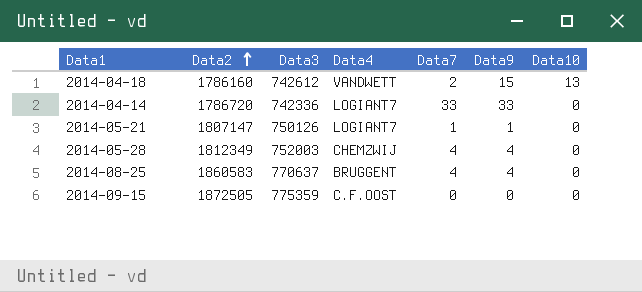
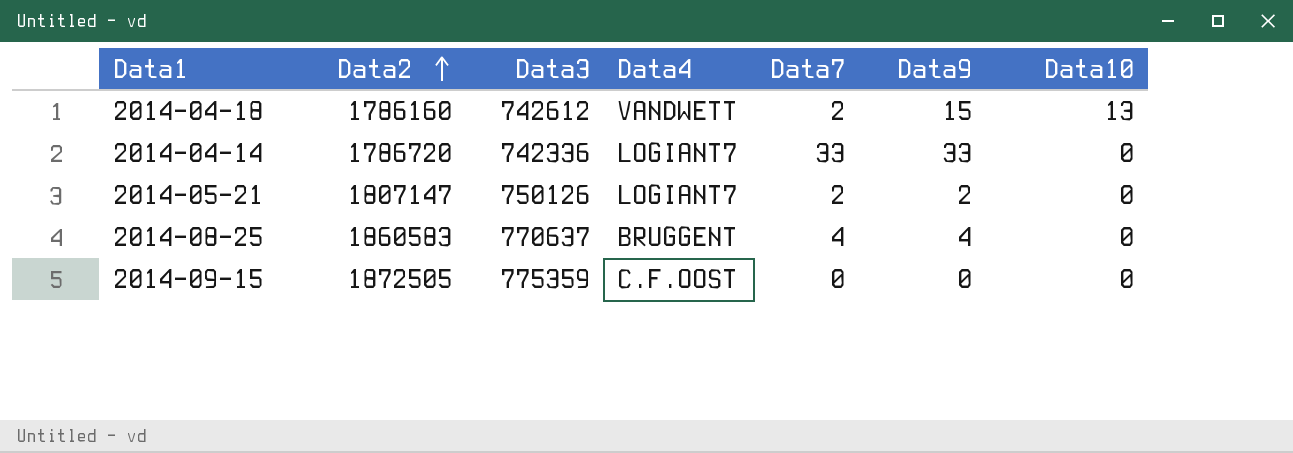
row 2014-05-28: 1812349 | 752003 | CHEMZWIJ | 4 | 4 | 0 -> none
2014-05-21 | Data7: 1 -> 2
2014-05-21 | Data9: 1 -> 2

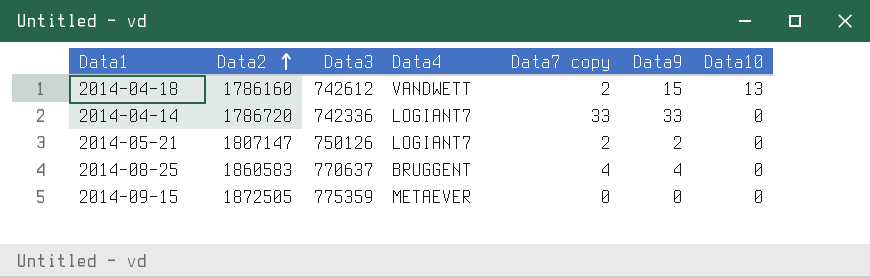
column name: Data7 -> Data7 copy
2014-09-15 | Data4: C.F.OOST -> METAEVER

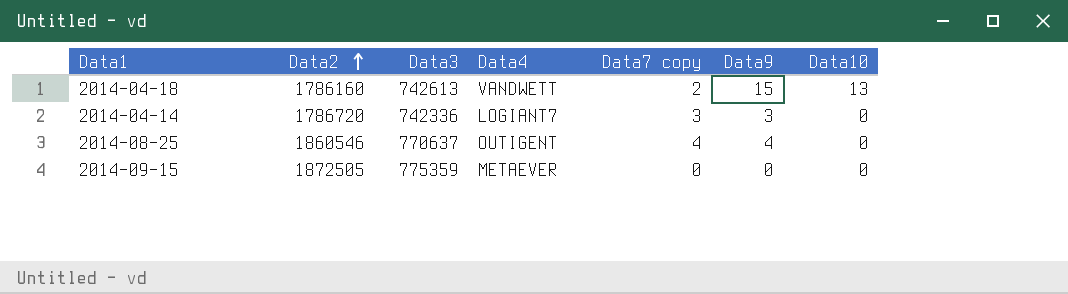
row 2014-05-21: 1807147 | 750126 | LOGIANT7 | 2 | 2 | 0 -> none
2014-04-18 | Data3: 742612 -> 742613
2014-04-14 | Data7 copy: 33 -> 3
2014-04-14 | Data9: 33 -> 3
2014-08-25 | Data2: 1860583 -> 1860546
2014-08-25 | Data4: BRUGGENT -> OUTIGENT

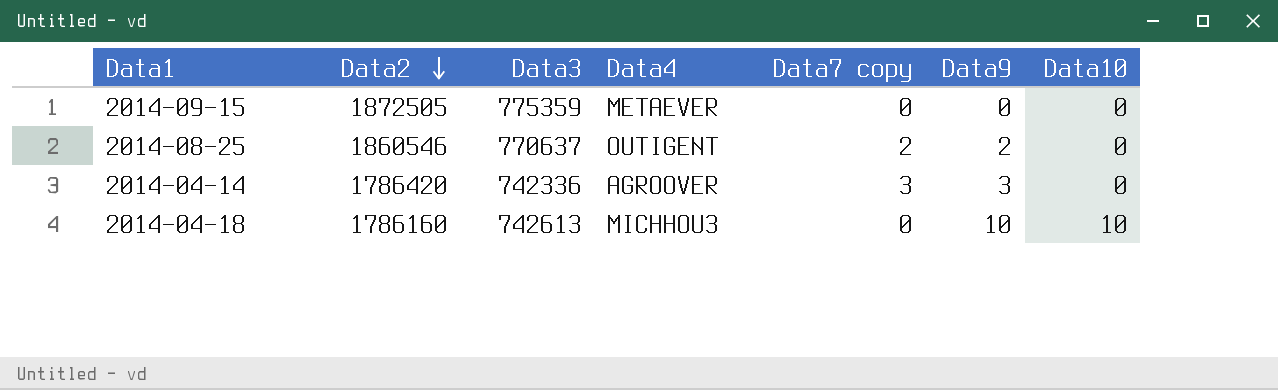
row order: Data2 ascending -> Data2 descending
2014-08-25 | Data7 copy: 4 -> 2
2014-08-25 | Data9: 4 -> 2
2014-04-14 | Data2: 1786720 -> 1786420
2014-04-14 | Data4: LOGIANT7 -> AGROOVER
2014-04-18 | Data4: VANDWETT -> MICHHOU3
2014-04-18 | Data7 copy: 2 -> 0
2014-04-18 | Data9: 15 -> 10
2014-04-18 | Data10: 13 -> 10

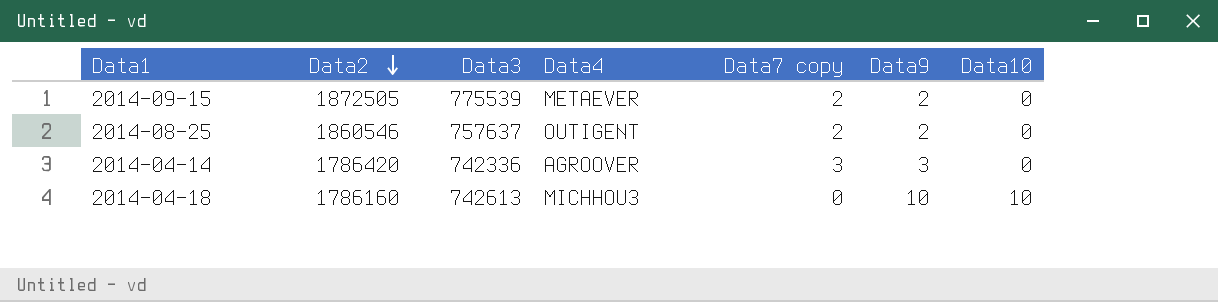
2014-09-15 | Data3: 775359 -> 775539
2014-09-15 | Data7 copy: 0 -> 2
2014-09-15 | Data9: 0 -> 2
2014-08-25 | Data3: 770637 -> 757637

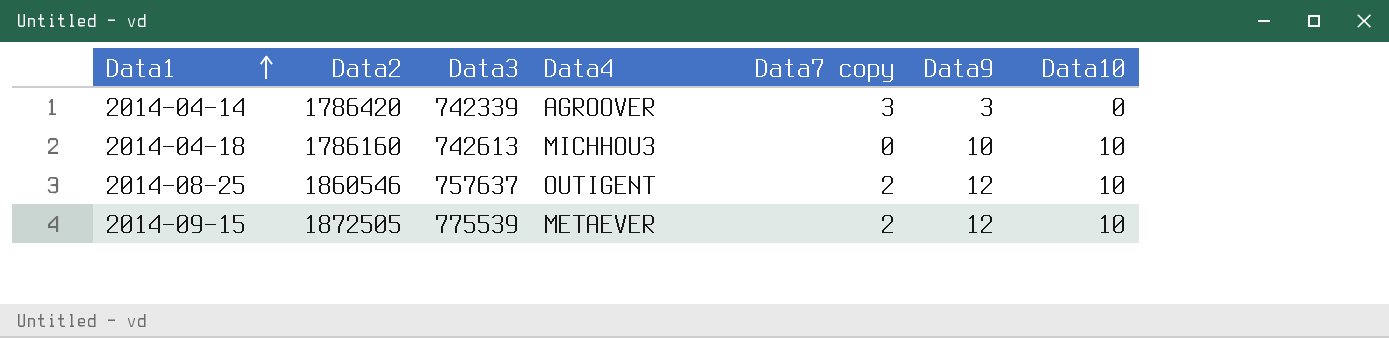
row order: Data2 descending -> Data1 ascending
2014-04-14 | Data3: 742336 -> 742339
2014-08-25 | Data9: 2 -> 12
2014-08-25 | Data10: 0 -> 10
2014-09-15 | Data9: 2 -> 12
2014-09-15 | Data10: 0 -> 10

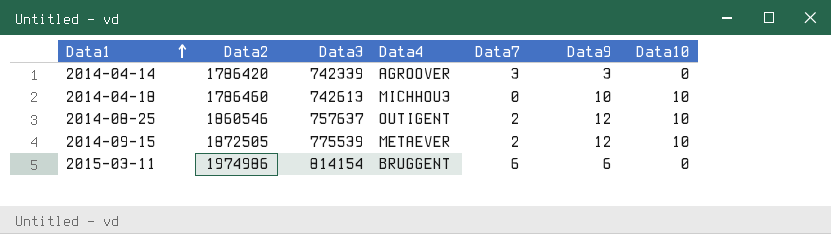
column name: Data7 copy -> Data7
2014-04-18 | Data2: 1786160 -> 1786460
row 2015-03-11: none -> 1974986 | 814154 | BRUGGENT | 6 | 6 | 0

